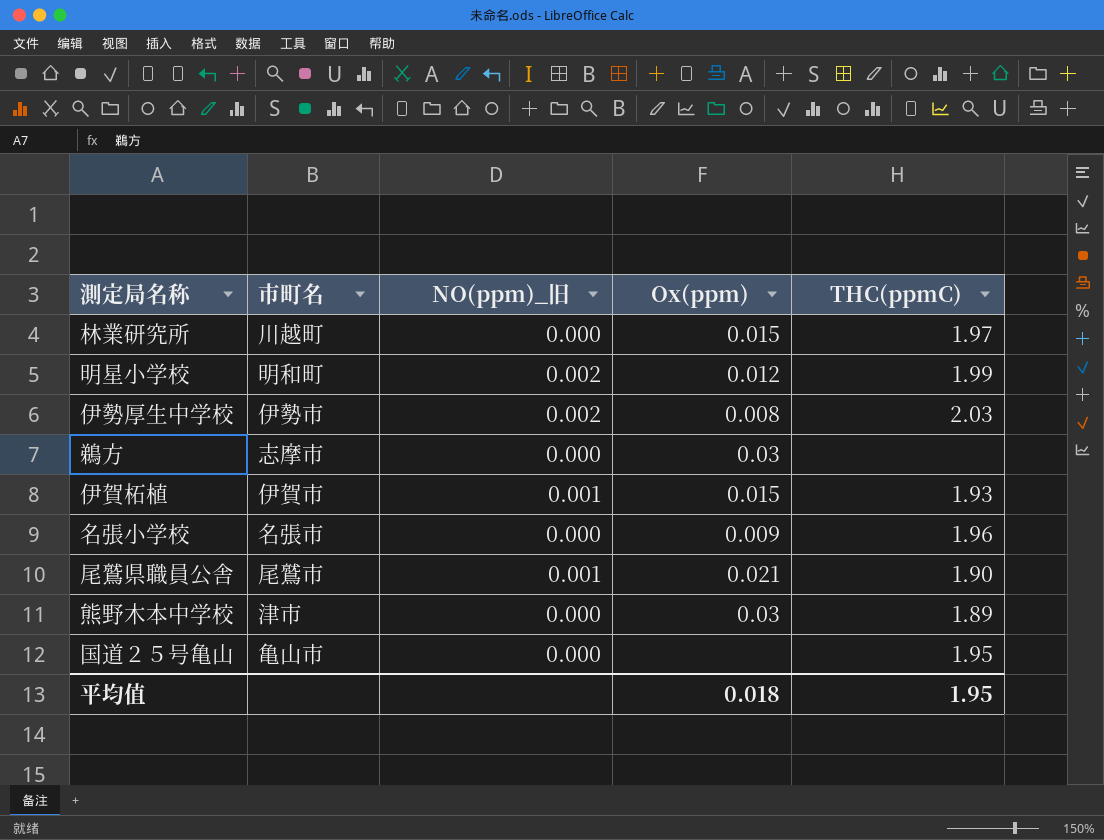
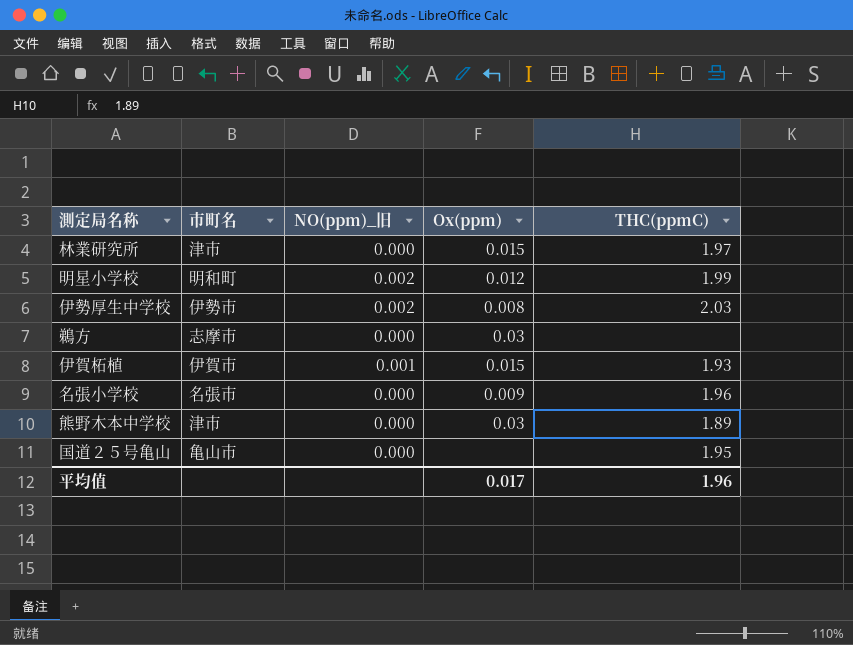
row 尾鷲県職員公舎: 尾鷲市 | 0.001 | 0.021 | 1.90 -> none
林業研究所 | 市町名: 川越町 -> 津市
平均值 | Ox(ppm): 0.018 -> 0.017
平均值 | THC(ppmC): 1.95 -> 1.96

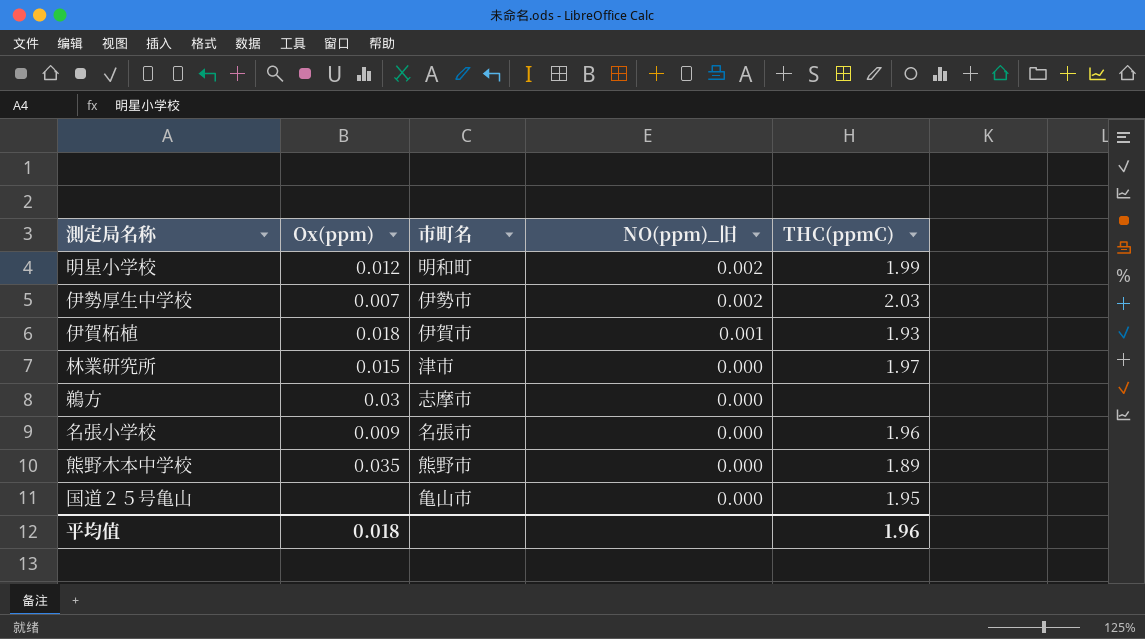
row order: none -> NO(ppm)_旧 descending
column Ox(ppm) | position: 4 -> 2
伊勢厚生中学校 | Ox(ppm): 0.008 -> 0.007
伊賀柘植 | Ox(ppm): 0.015 -> 0.018
熊野木本中学校 | Ox(ppm): 0.03 -> 0.035
熊野木本中学校 | 市町名: 津市 -> 熊野市
平均值 | Ox(ppm): 0.017 -> 0.018

